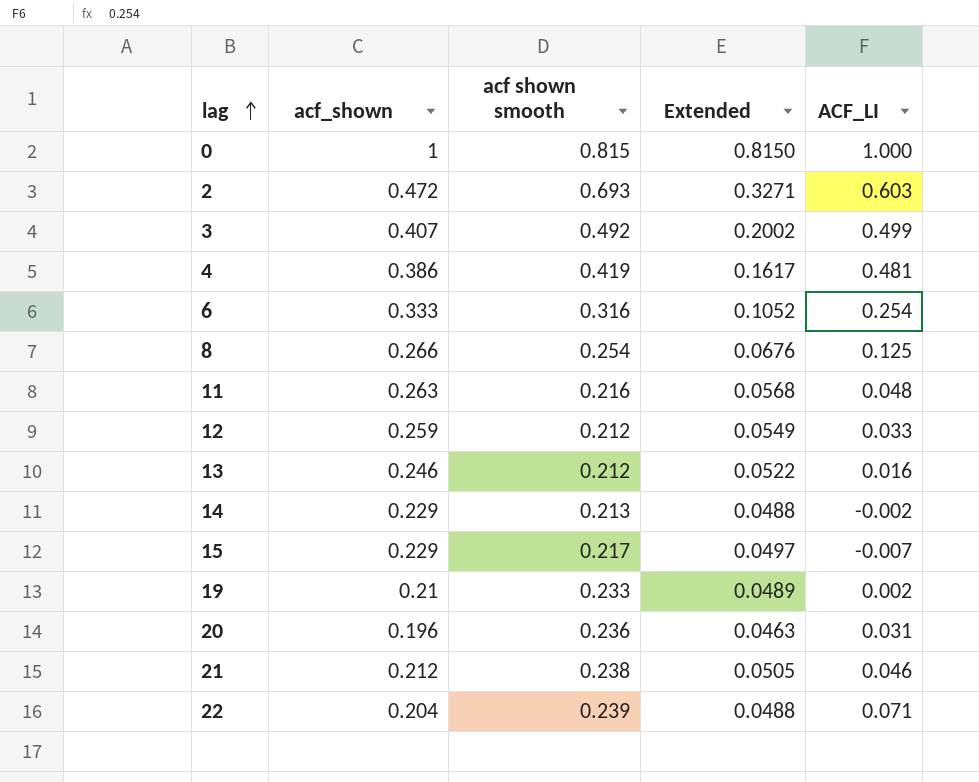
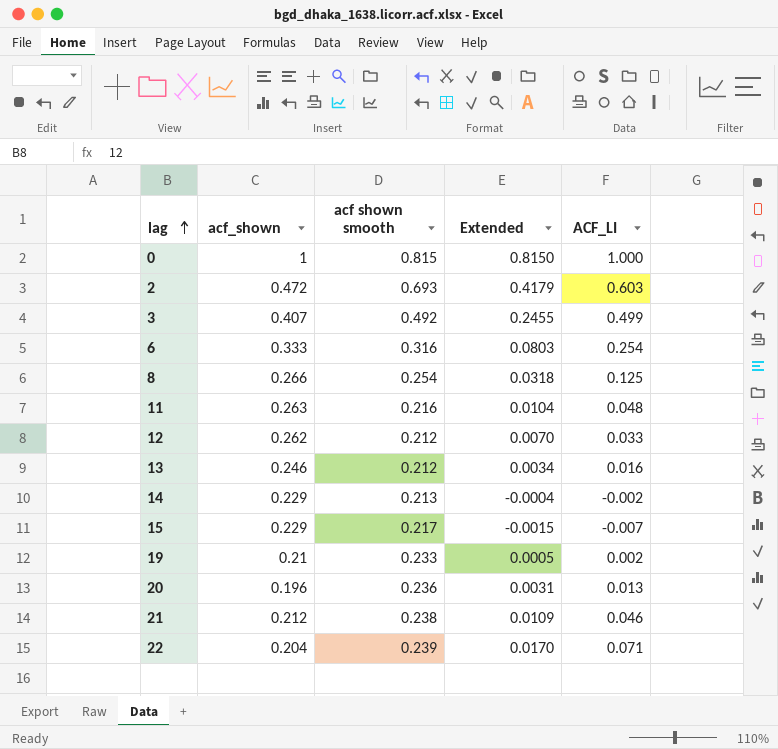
column Extended | formula: [acf_shown] * [acf shown smooth] -> [acf shown smooth] * [ACF_LI]
row 4: 0.386 | 0.419 | 0.1617 | 0.481 -> none
12 | acf_shown: 0.259 -> 0.262
20 | ACF_LI: 0.031 -> 0.013

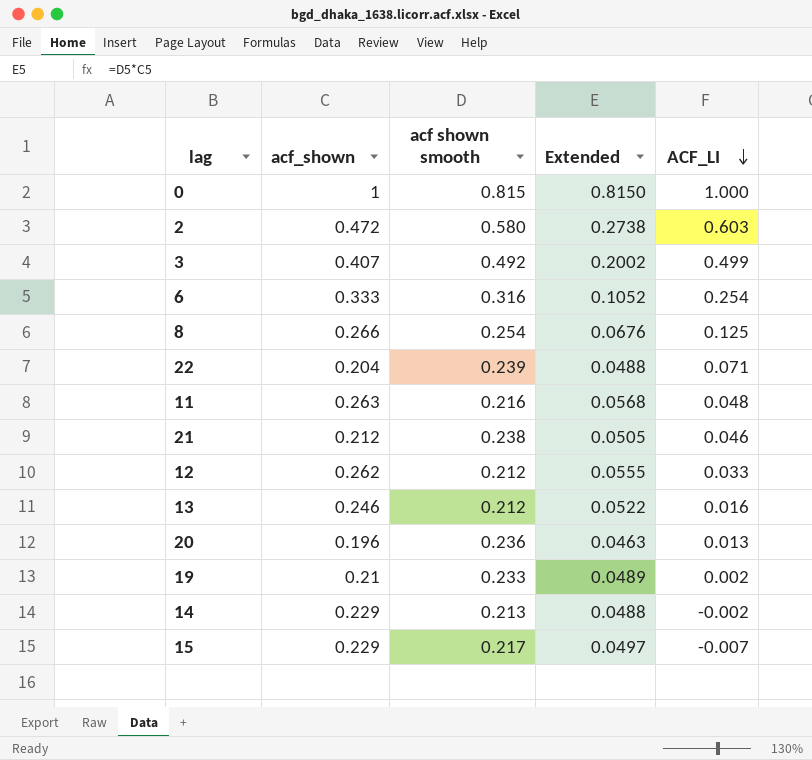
row order: lag ascending -> ACF_LI descending
column Extended | formula: [acf shown smooth] * [ACF_LI] -> [acf_shown] * [acf shown smooth]
2 | acf shown smooth: 0.693 -> 0.580

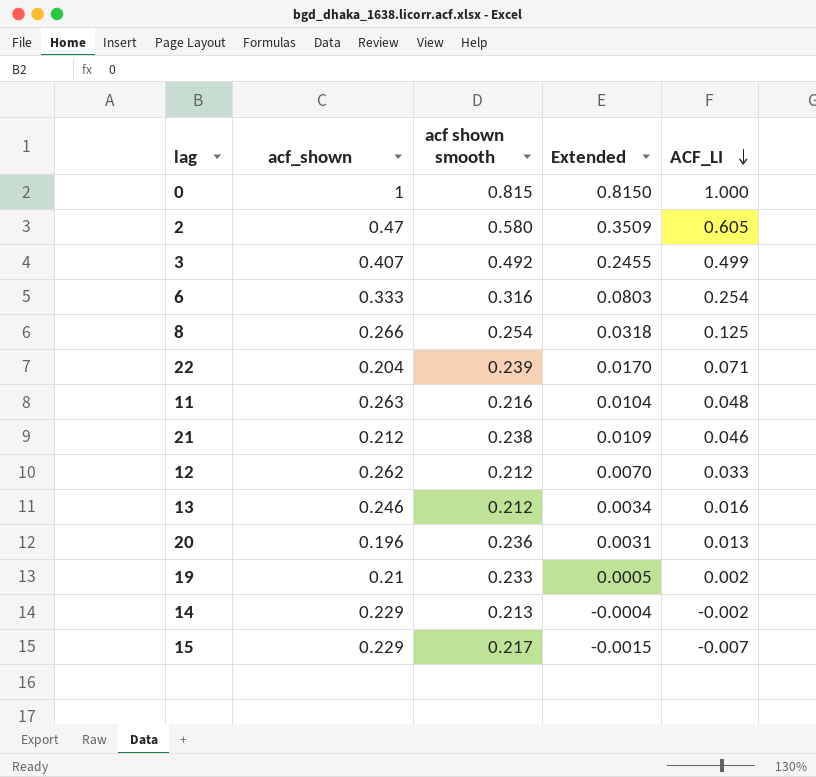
column Extended | formula: [acf_shown] * [acf shown smooth] -> [acf shown smooth] * [ACF_LI]
2 | acf_shown: 0.472 -> 0.47
2 | ACF_LI: 0.603 -> 0.605

